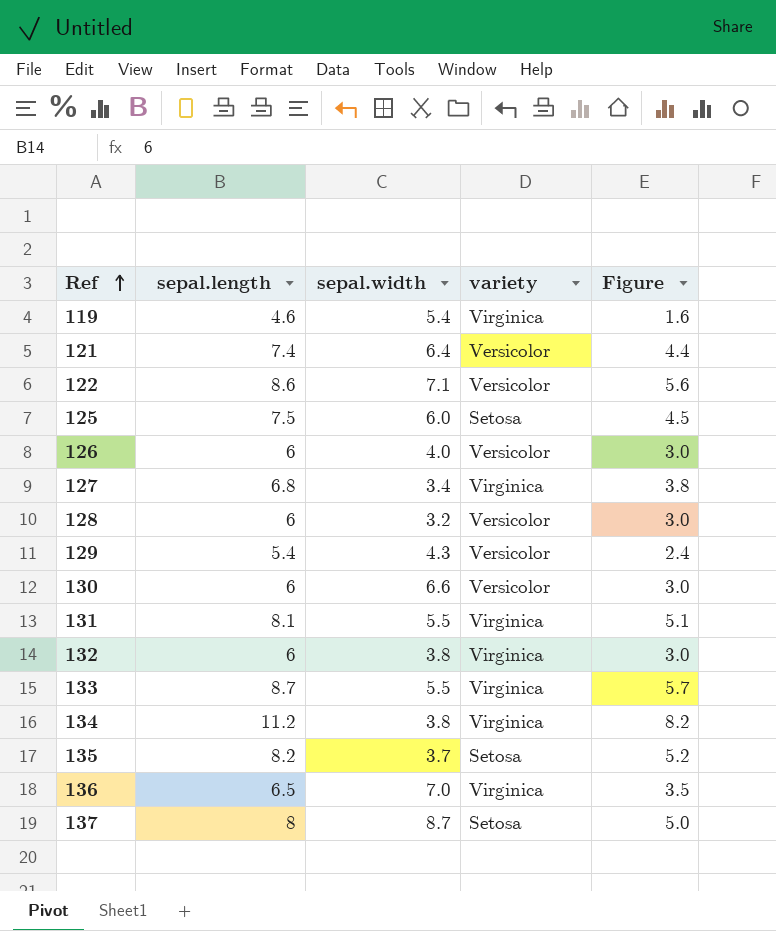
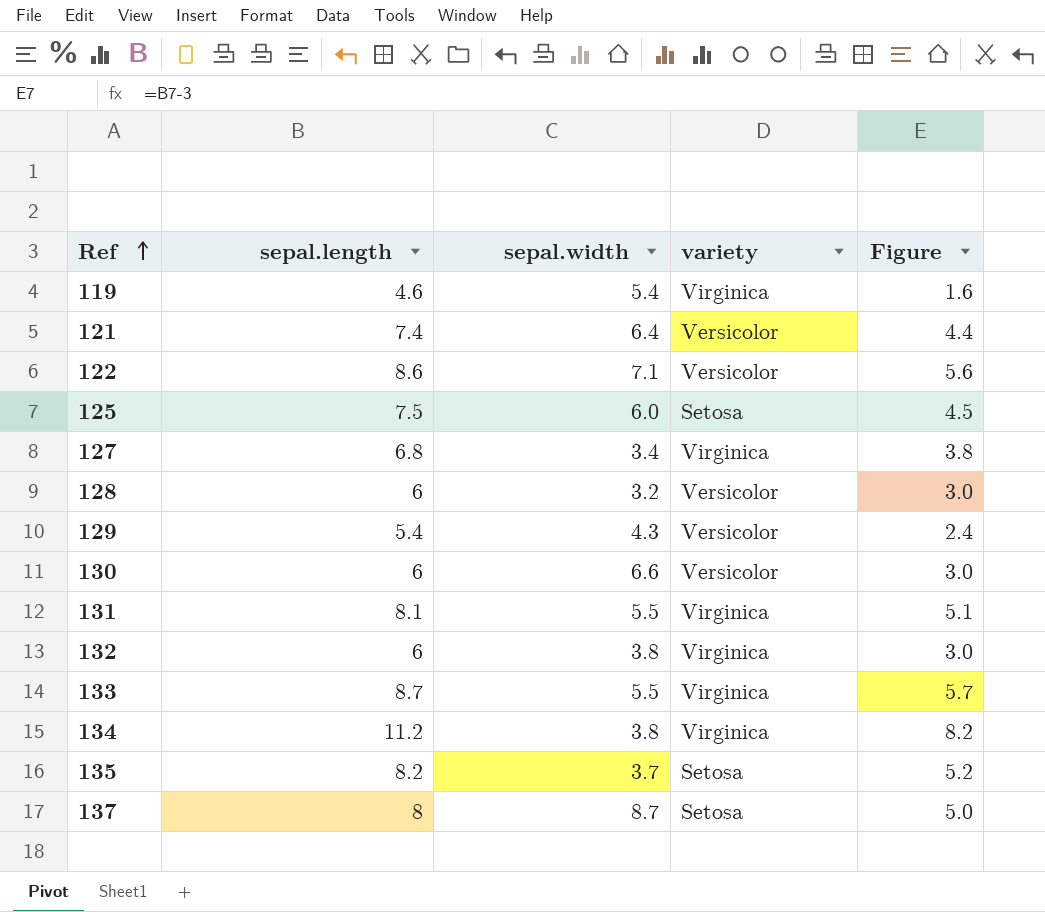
row 126: 6 | 4.0 | Versicolor | 3.0 -> none
row 136: 6.5 | 7.0 | Virginica | 3.5 -> none

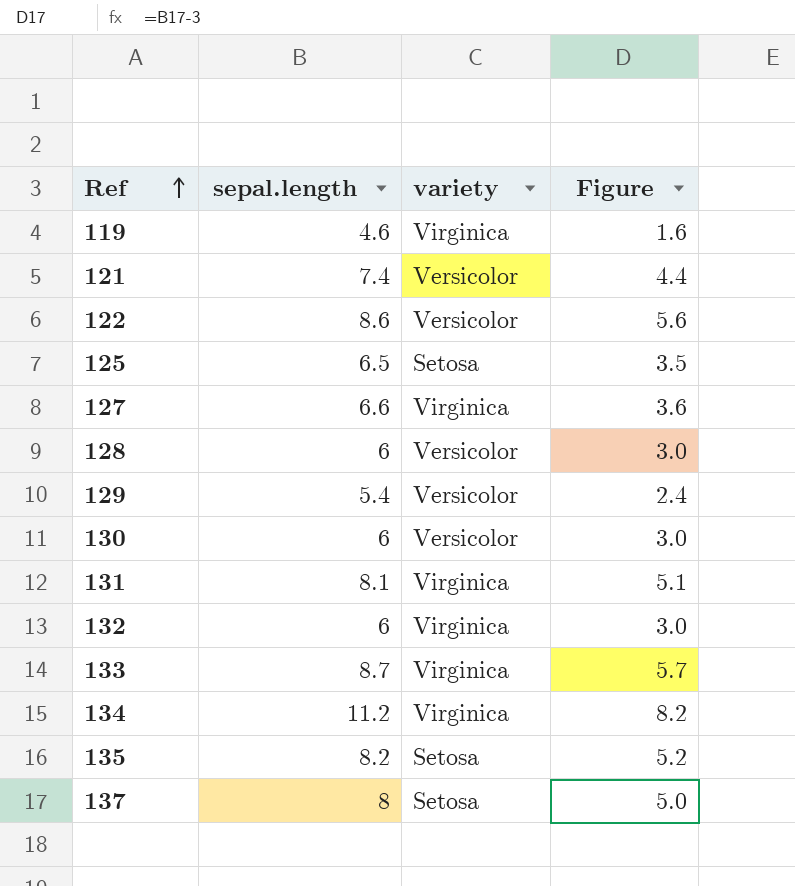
column sepal.width | position: 3 -> none
125 | sepal.length: 7.5 -> 6.5
125 | Figure: 4.5 -> 3.5
127 | sepal.length: 6.8 -> 6.6
127 | Figure: 3.8 -> 3.6

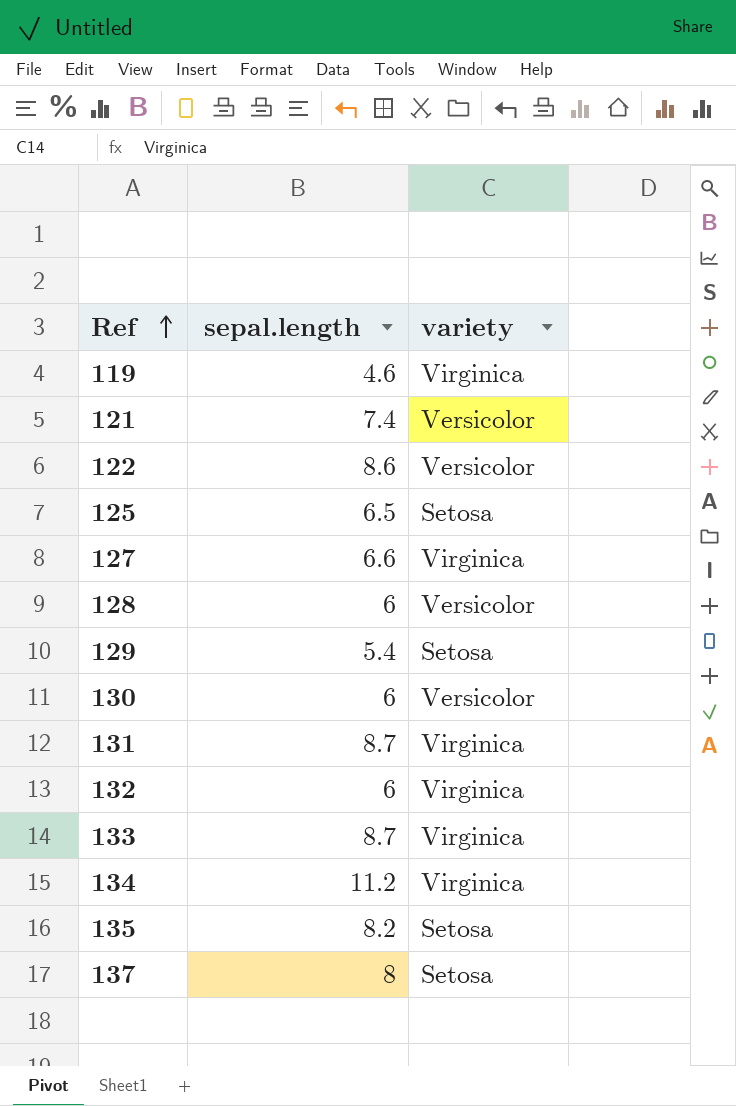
column Figure | formula: [sepal.length] - 3 -> none
129 | variety: Versicolor -> Setosa
131 | sepal.length: 8.1 -> 8.7

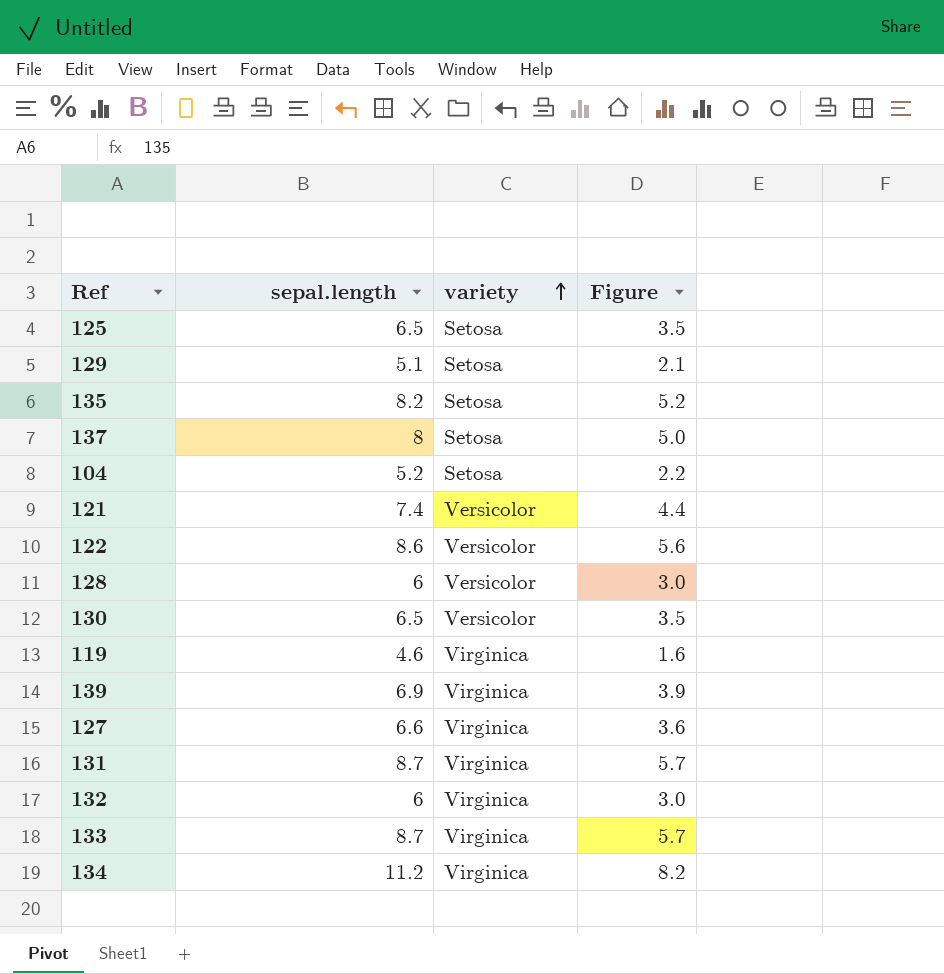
row order: Ref ascending -> variety ascending
column Figure | formula: none -> [sepal.length] - 3
129 | sepal.length: 5.4 -> 5.1
row 104: none -> 5.2 | Setosa | 2.2
130 | sepal.length: 6 -> 6.5
row 139: none -> 6.9 | Virginica | 3.9

